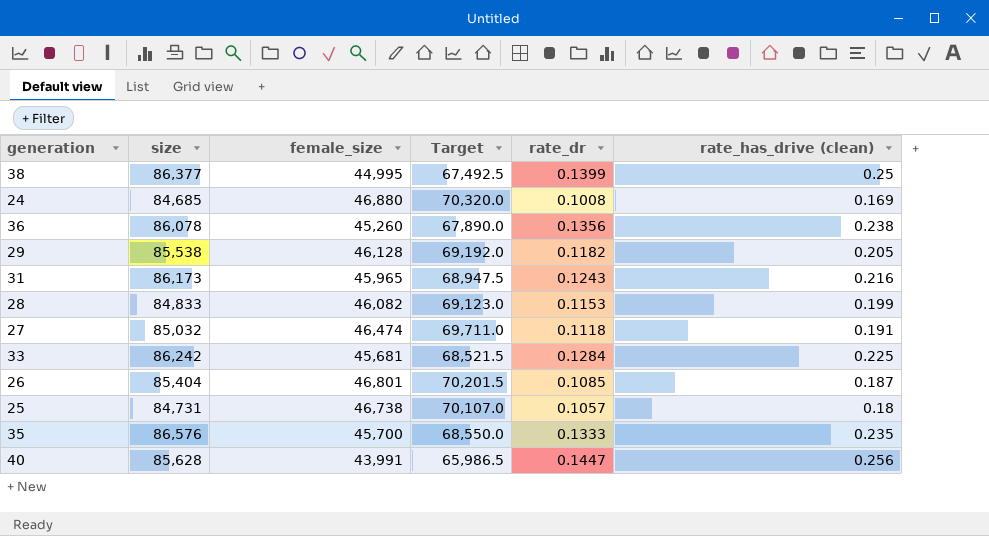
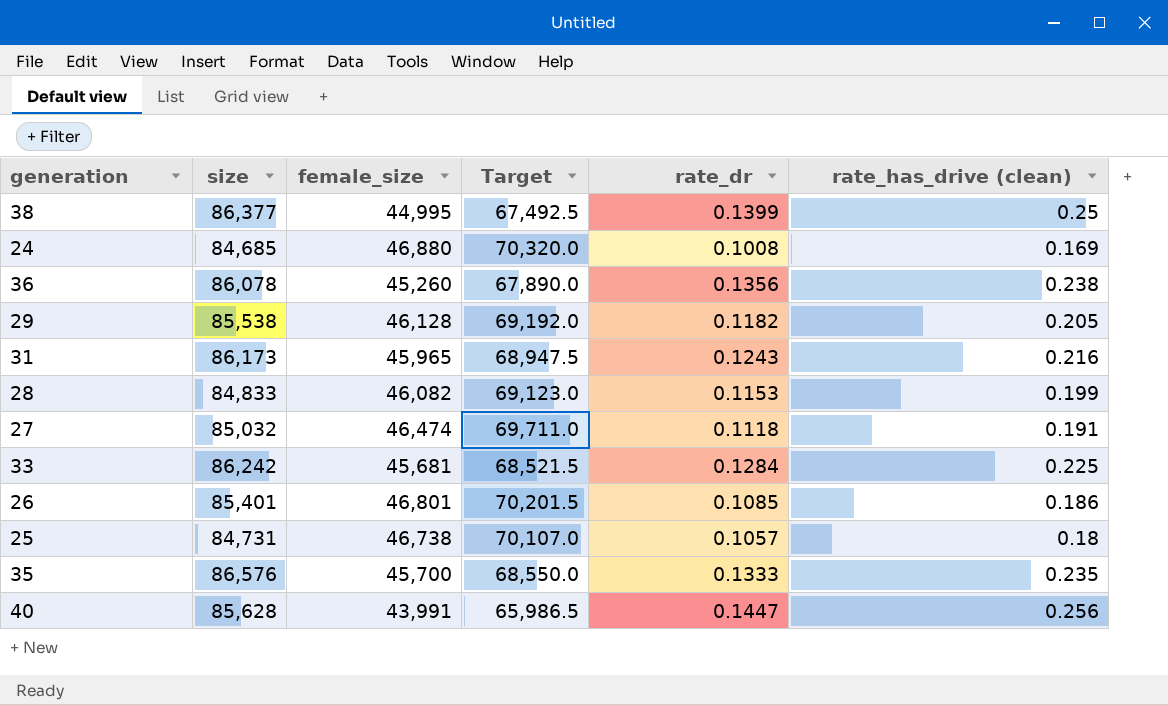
26 | size: 85,404 -> 85,401
26 | rate_has_drive (clean): 0.187 -> 0.186

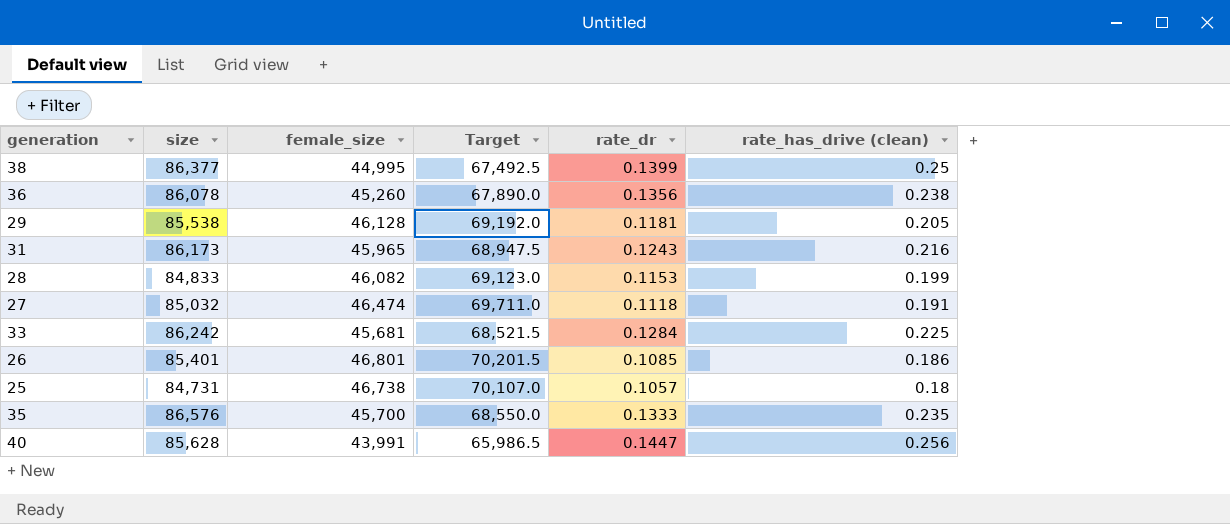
row 24: 84,685 | 46,880 | 70,320.0 | 0.1008 | 0.169 -> none
29 | rate_dr: 0.1182 -> 0.1181

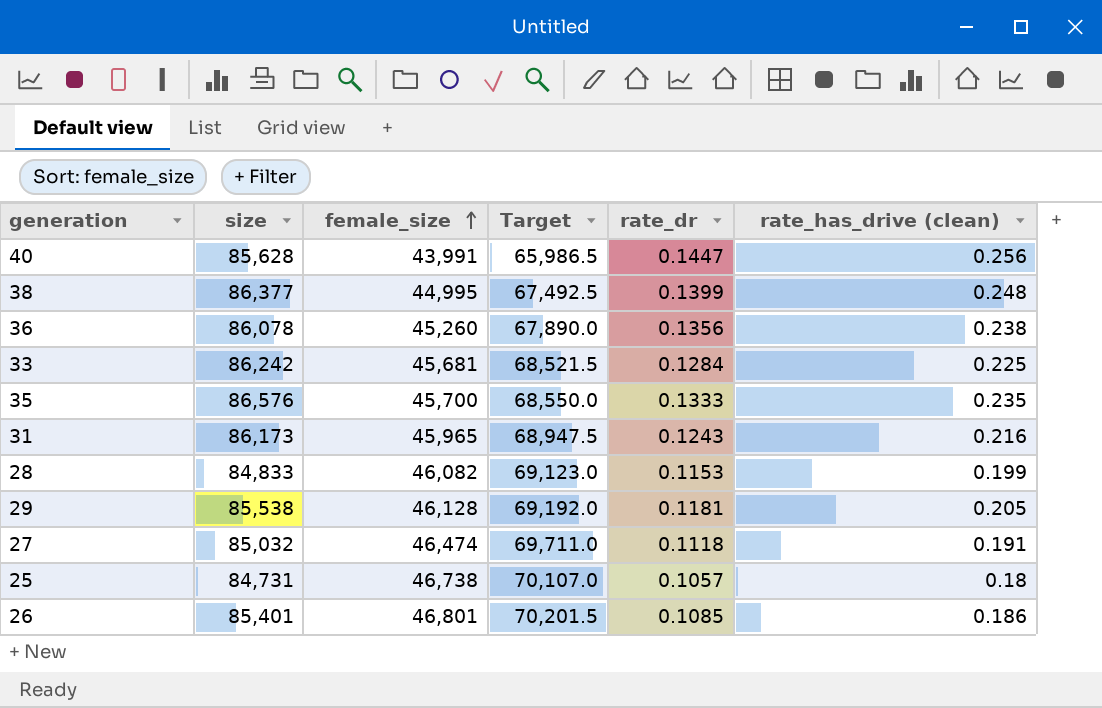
row order: none -> female_size ascending
38 | rate_has_drive (clean): 0.25 -> 0.248

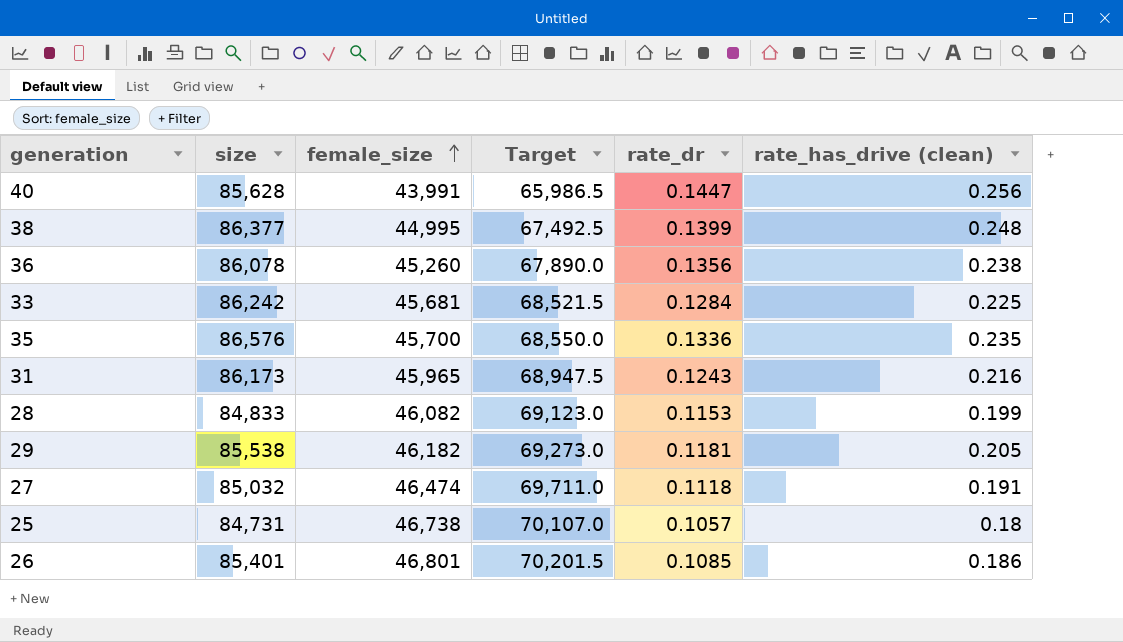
35 | rate_dr: 0.1333 -> 0.1336
29 | female_size: 46,128 -> 46,182
29 | Target: 69,192.0 -> 69,273.0

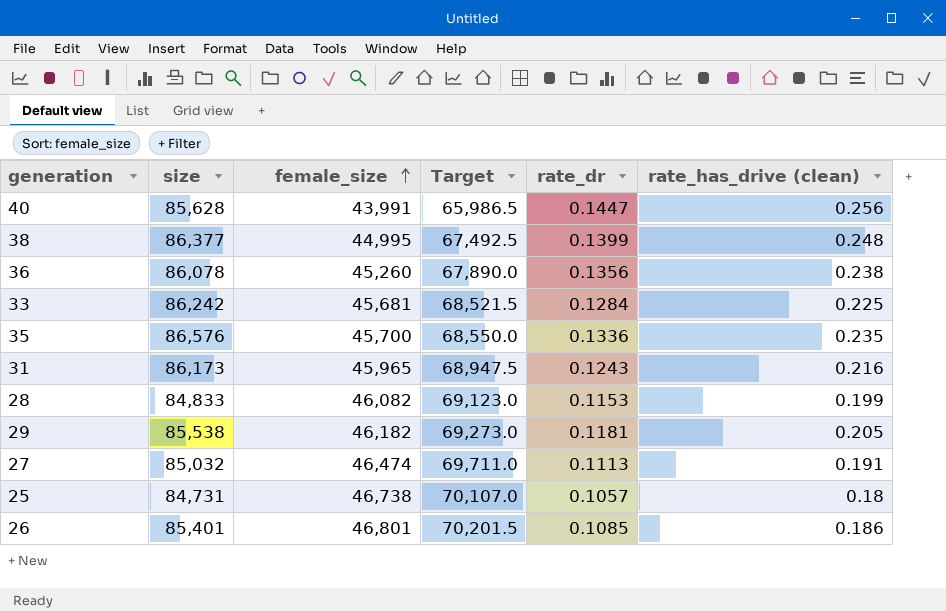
27 | rate_dr: 0.1118 -> 0.1113

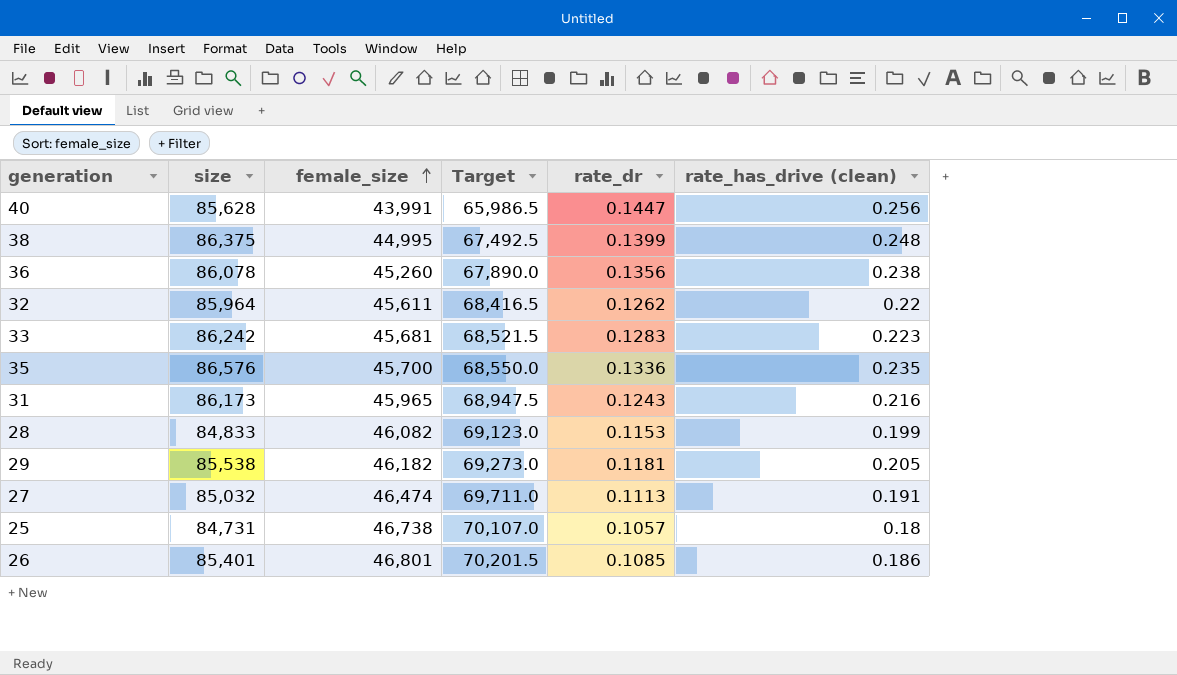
38 | size: 86,377 -> 86,375
row 32: none -> 85,964 | 45,611 | 68,416.5 | 0.1262 | 0.22
33 | rate_dr: 0.1284 -> 0.1283
33 | rate_has_drive (clean): 0.225 -> 0.223

